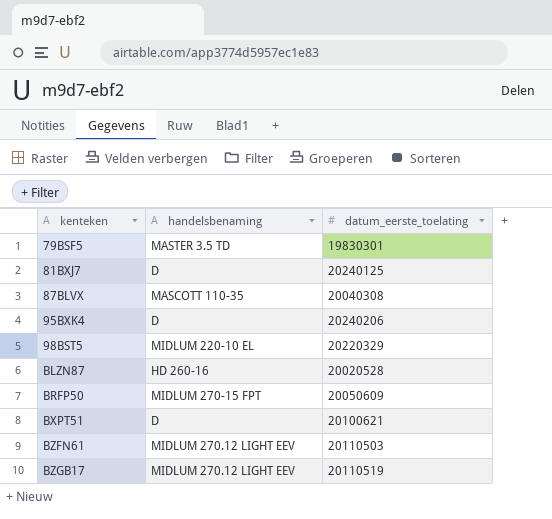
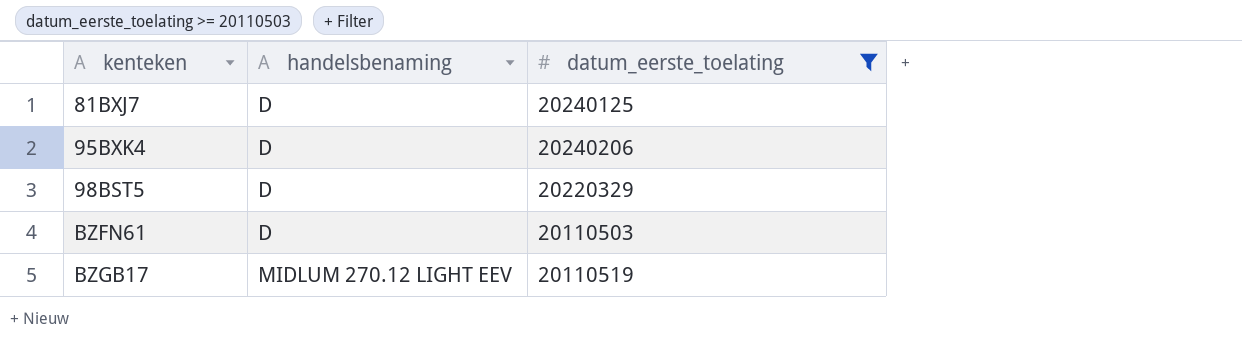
filter: none -> datum_eerste_toelating >= 20110503
98BST5 | handelsbenaming: MIDLUM 220-10 EL -> D
BZFN61 | handelsbenaming: MIDLUM 270.12 LIGHT EEV -> D

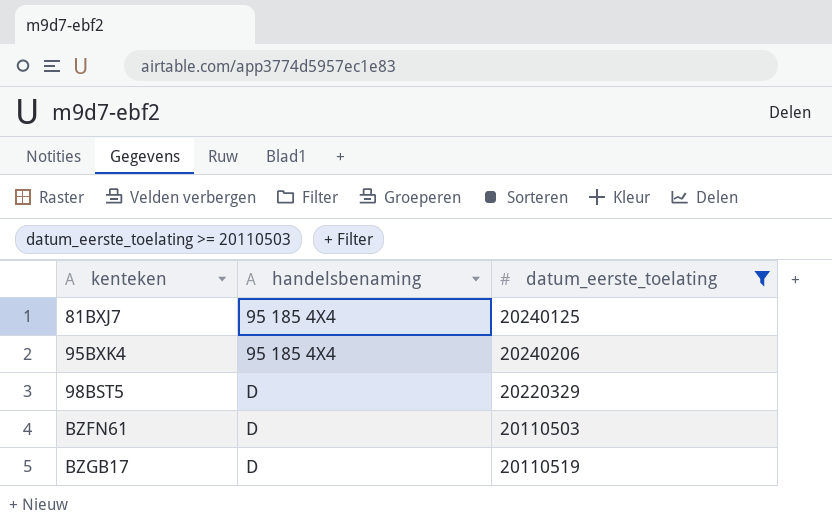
81BXJ7 | handelsbenaming: D -> 95 185 4X4
95BXK4 | handelsbenaming: D -> 95 185 4X4
BZGB17 | handelsbenaming: MIDLUM 270.12 LIGHT EEV -> D

